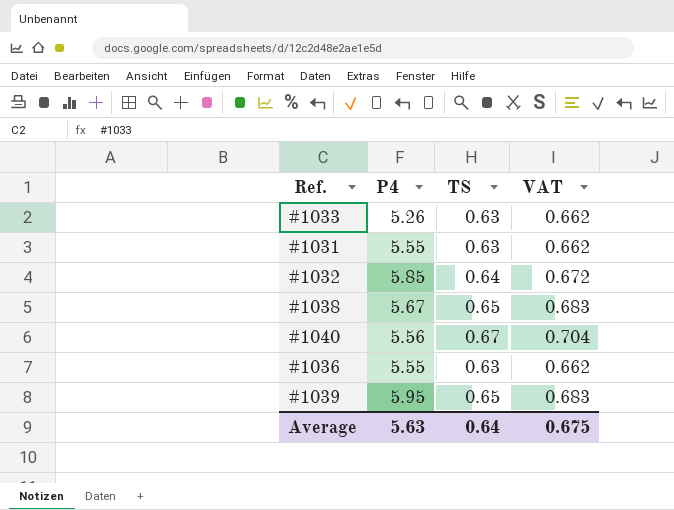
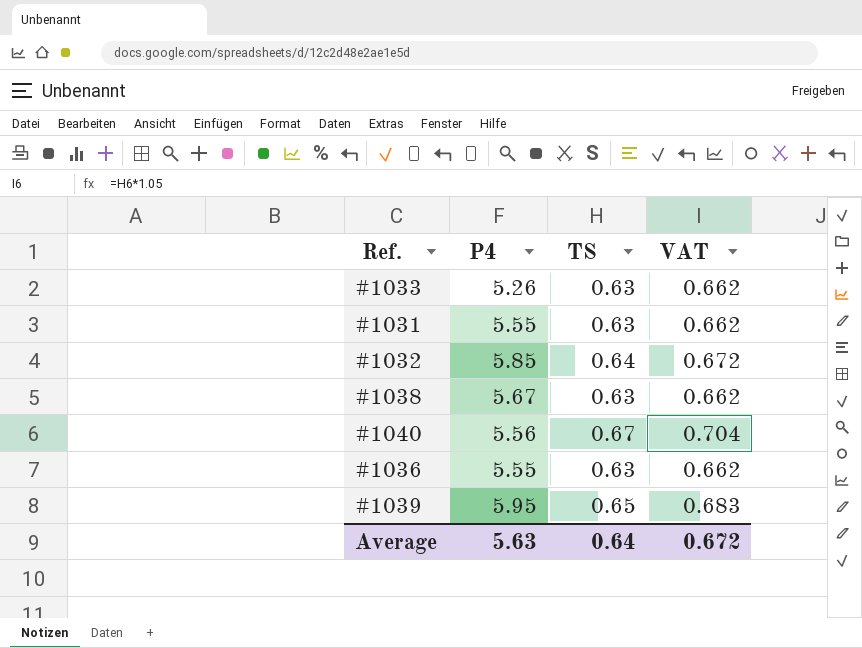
#1038 | TS: 0.65 -> 0.63
#1038 | VAT: 0.683 -> 0.662
Average | VAT: 0.675 -> 0.672

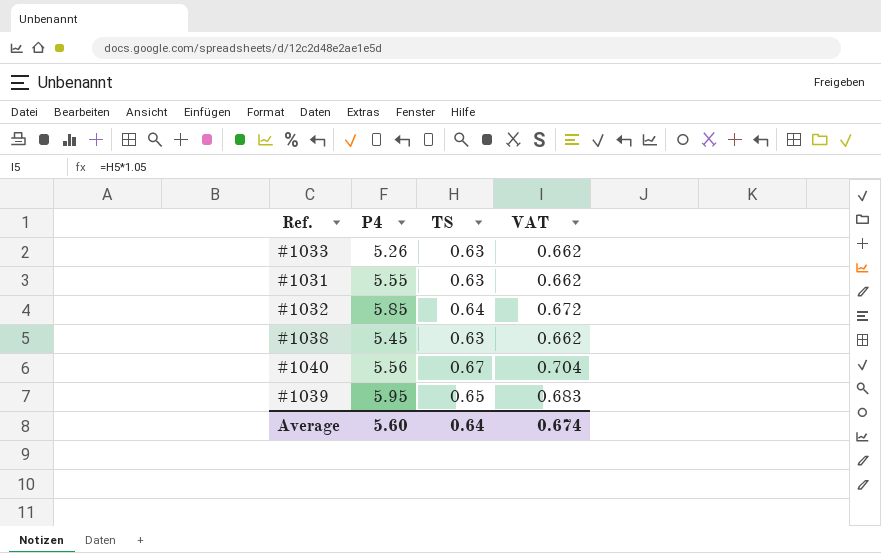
row #1036: 5.55 | 0.63 | 0.662 -> none
#1038 | P4: 5.67 -> 5.45
Average | P4: 5.63 -> 5.60
Average | VAT: 0.672 -> 0.674

